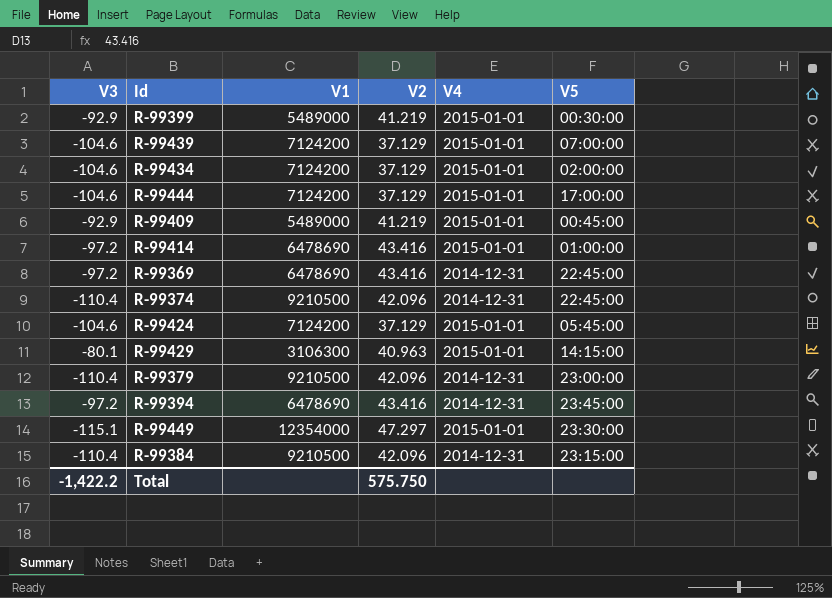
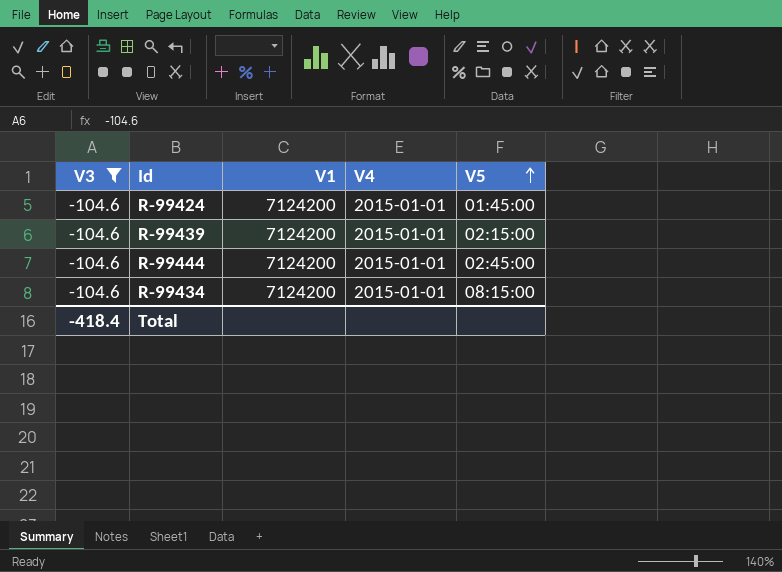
filter: none -> V3 = -104.6
row order: none -> V5 ascending
column V2 | position: 4 -> none
R-99424 | V5: 05:45:00 -> 01:45:00
R-99439 | V5: 07:00:00 -> 02:15:00
R-99444 | V5: 17:00:00 -> 02:45:00
R-99434 | V5: 02:00:00 -> 08:15:00
Total | V3: -1,422.2 -> -418.4

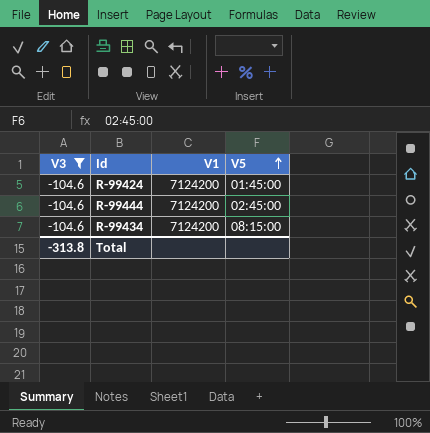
column V4 | position: 4 -> none
row R-99439: -104.6 | 7124200 | 2015-01-01 | 02:15:00 -> none
Total | V3: -418.4 -> -313.8

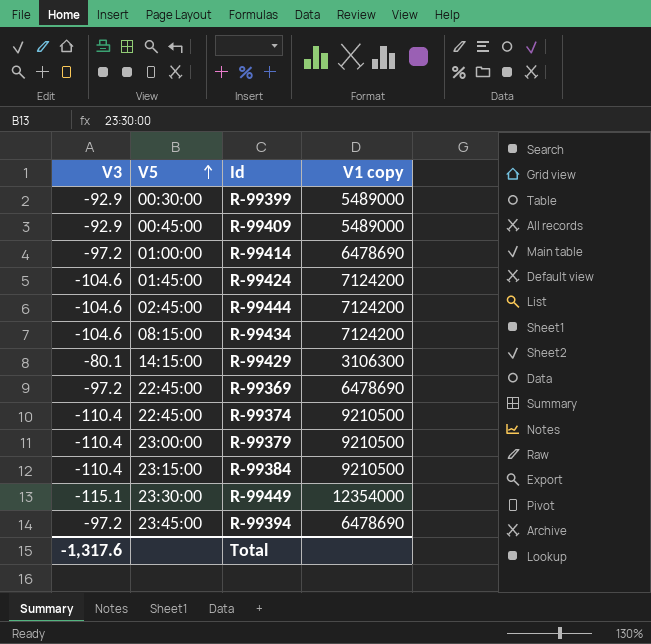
filter: V3 = -104.6 -> none
column V5 | position: 4 -> 2
column name: V1 -> V1 copy
Total | V3: -313.8 -> -1,317.6

